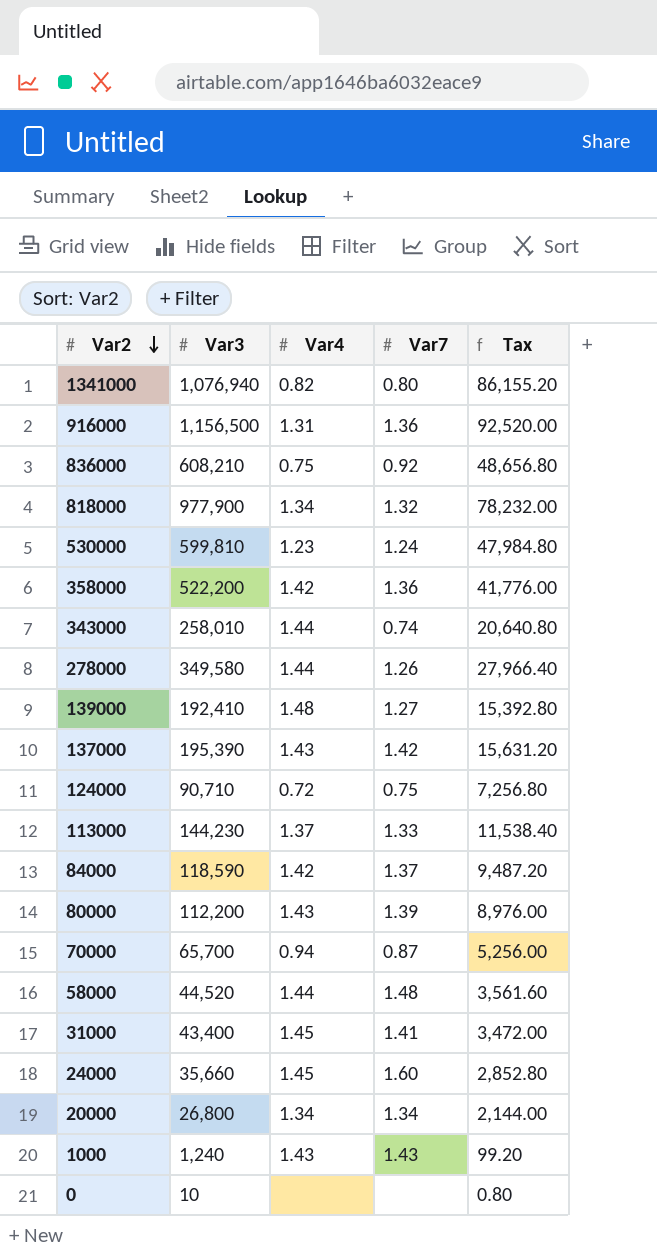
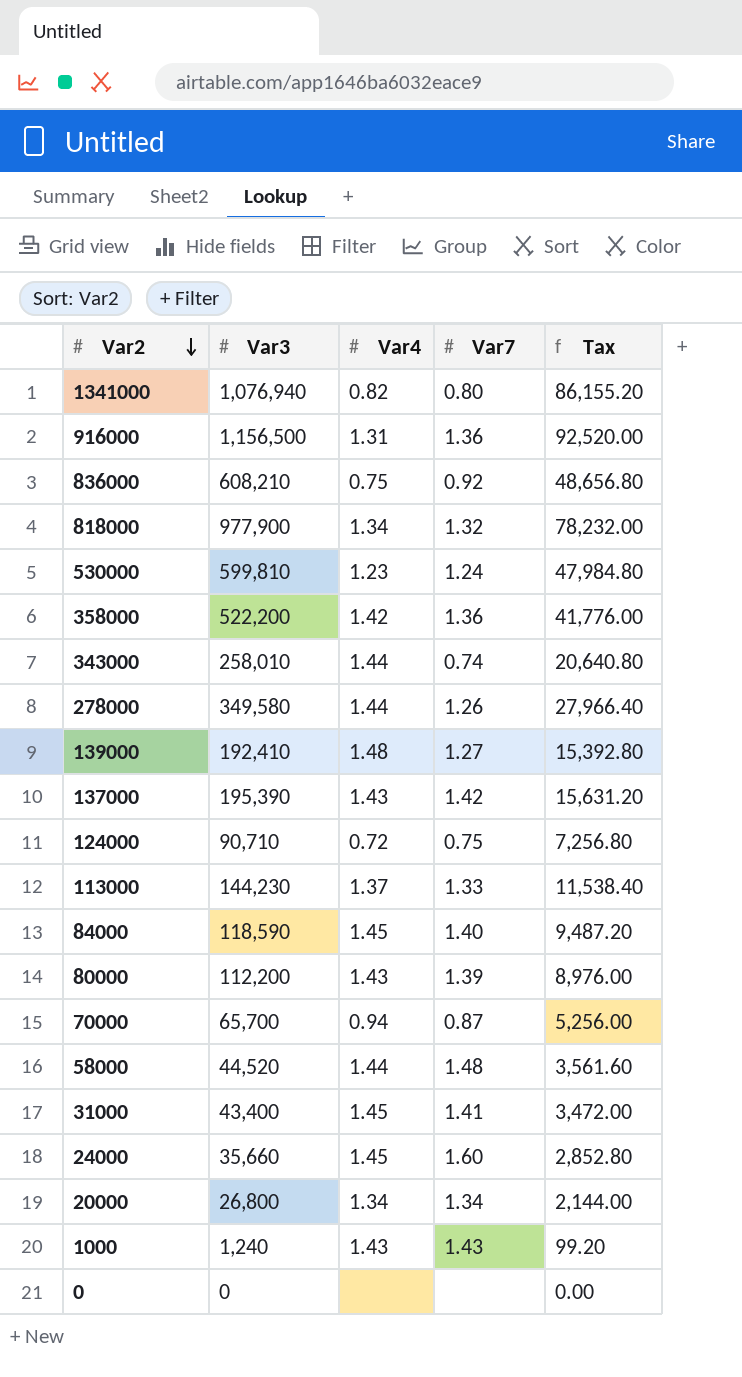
84000 | Var4: 1.42 -> 1.45
84000 | Var7: 1.37 -> 1.40
0 | Var3: 10 -> 0
0 | Tax: 0.80 -> 0.00

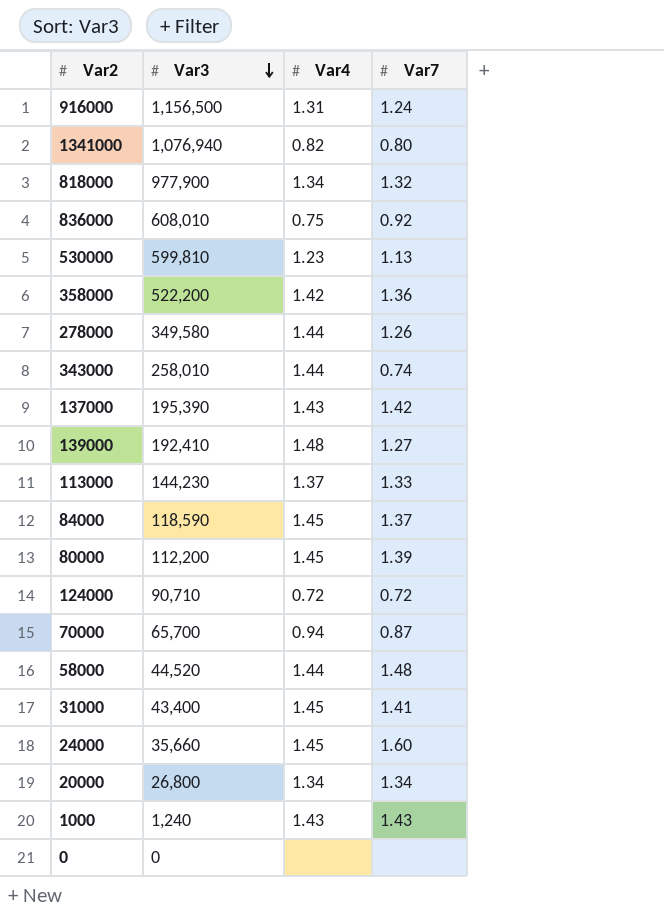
row order: Var2 descending -> Var3 descending
column Tax | formula: [Var3] * 0.08 -> none
916000 | Var7: 1.36 -> 1.24
836000 | Var3: 608,210 -> 608,010
530000 | Var7: 1.24 -> 1.13
84000 | Var7: 1.40 -> 1.37
80000 | Var4: 1.43 -> 1.45
124000 | Var7: 0.75 -> 0.72

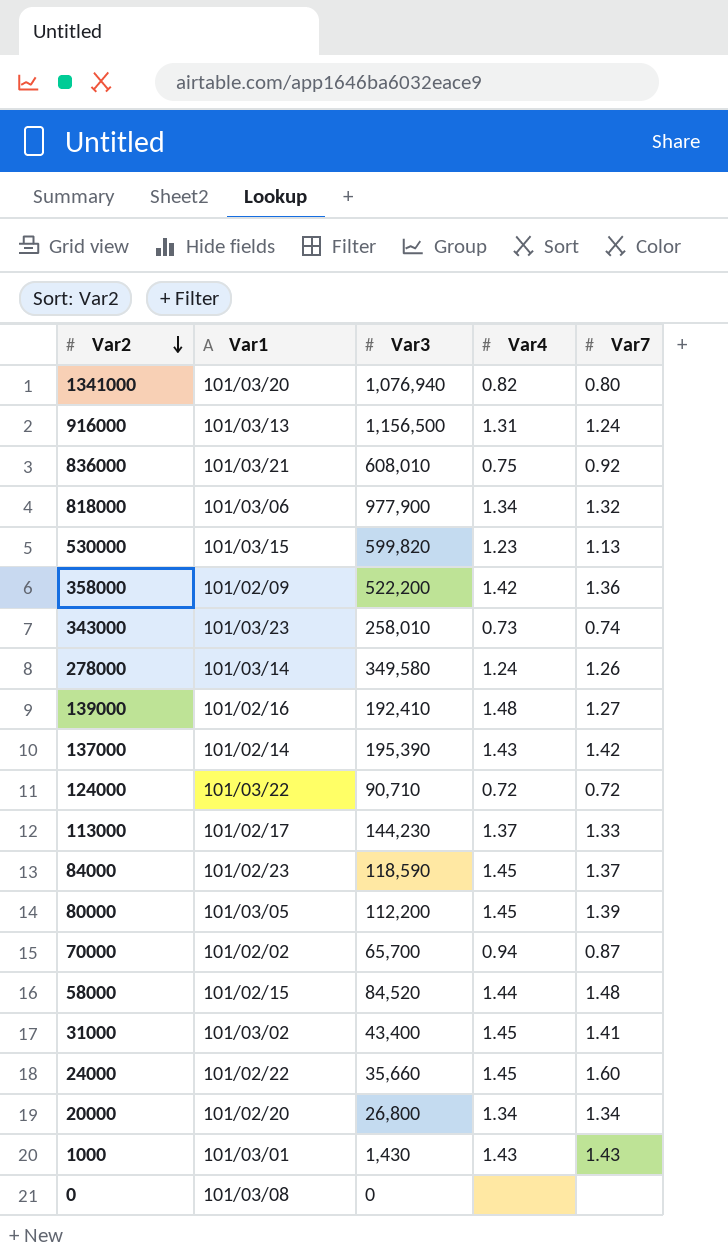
row order: Var3 descending -> Var2 descending
column Var1 | position: none -> 2
530000 | Var3: 599,810 -> 599,820
343000 | Var4: 1.44 -> 0.73
278000 | Var4: 1.44 -> 1.24
58000 | Var3: 44,520 -> 84,520
1000 | Var3: 1,240 -> 1,430

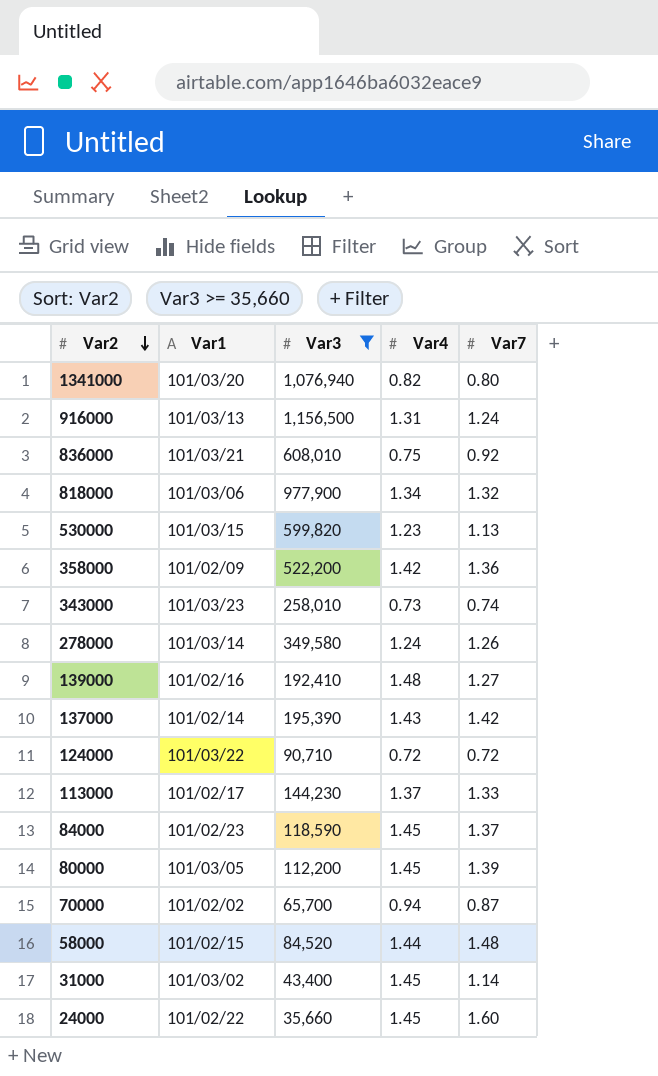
filter: none -> Var3 >= 35,660
31000 | Var7: 1.41 -> 1.14

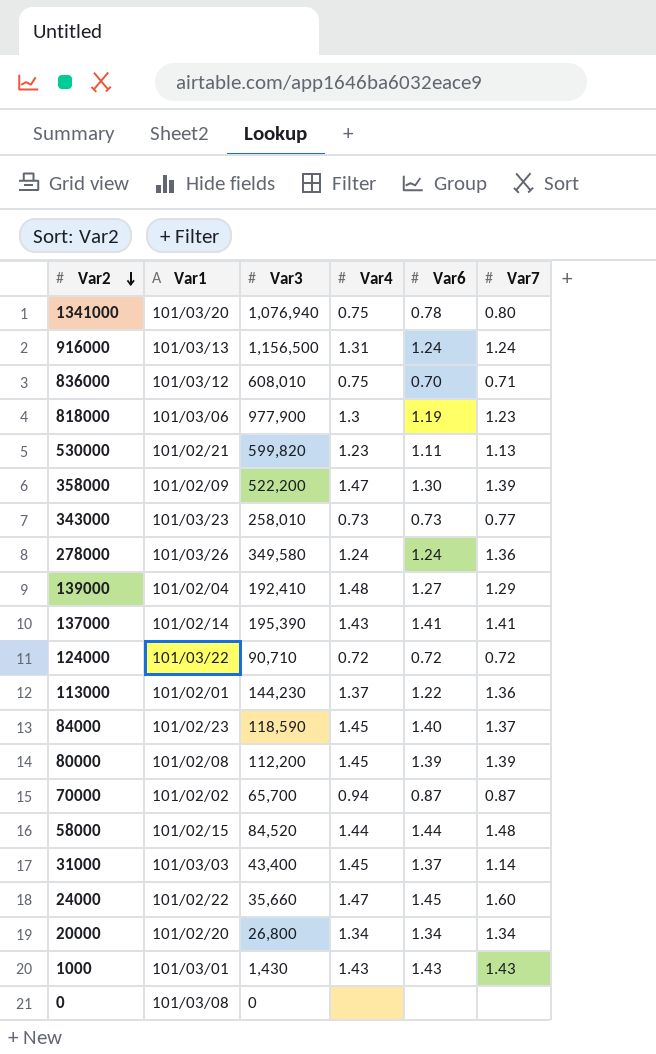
filter: Var3 >= 35,660 -> none
column Var6 | position: none -> 5
1341000 | Var4: 0.82 -> 0.75
836000 | Var1: 101/03/21 -> 101/03/12
836000 | Var7: 0.92 -> 0.71
818000 | Var4: 1.34 -> 1.3
818000 | Var7: 1.32 -> 1.23
530000 | Var1: 101/03/15 -> 101/02/21
358000 | Var4: 1.42 -> 1.47
358000 | Var7: 1.36 -> 1.39
343000 | Var7: 0.74 -> 0.77
278000 | Var1: 101/03/14 -> 101/03/26
278000 | Var7: 1.26 -> 1.36
139000 | Var1: 101/02/16 -> 101/02/04
139000 | Var7: 1.27 -> 1.29
137000 | Var7: 1.42 -> 1.41
113000 | Var1: 101/02/17 -> 101/02/01
113000 | Var7: 1.33 -> 1.36
80000 | Var1: 101/03/05 -> 101/02/08
31000 | Var1: 101/03/02 -> 101/03/03
24000 | Var4: 1.45 -> 1.47

